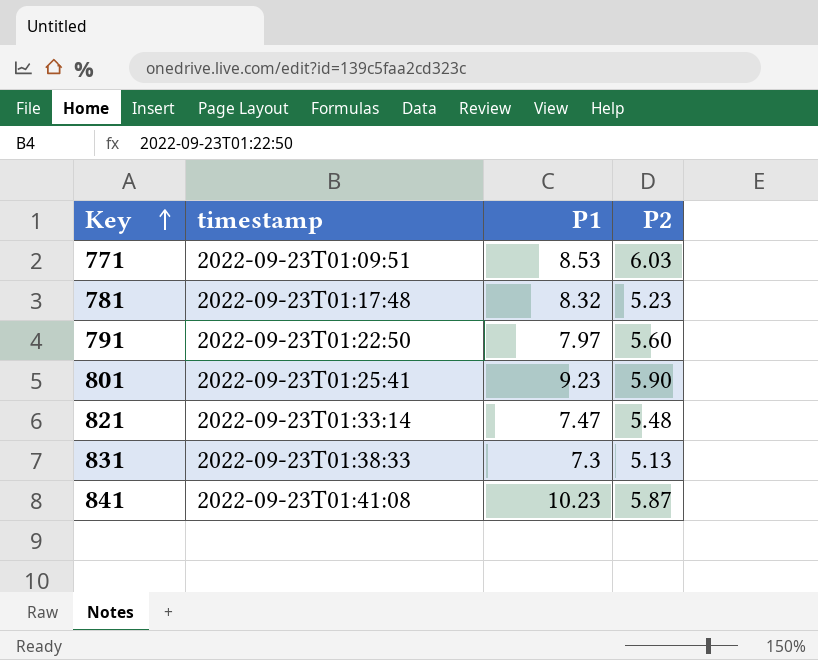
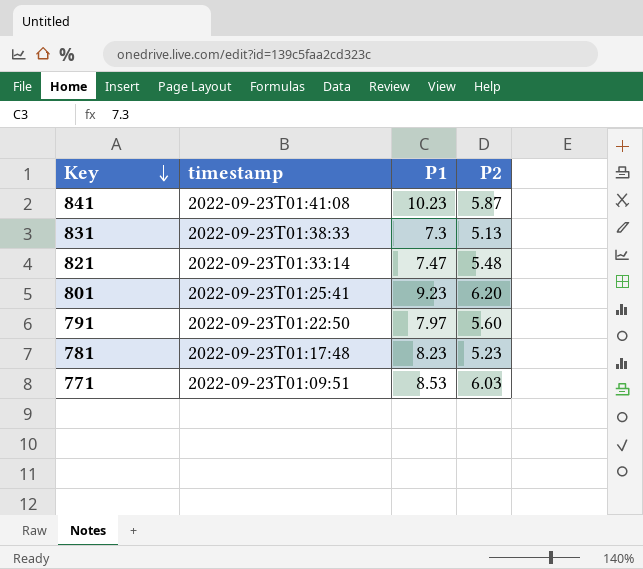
row order: Key ascending -> Key descending
801 | P2: 5.90 -> 6.20
781 | P1: 8.32 -> 8.23

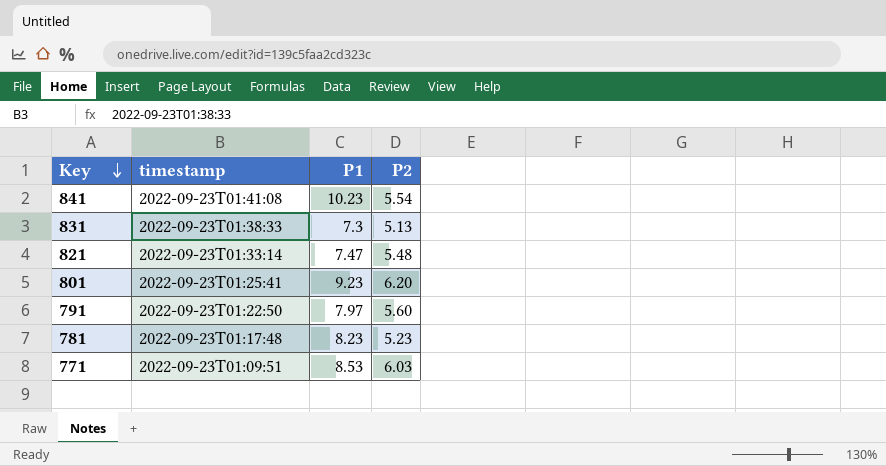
841 | P2: 5.87 -> 5.54

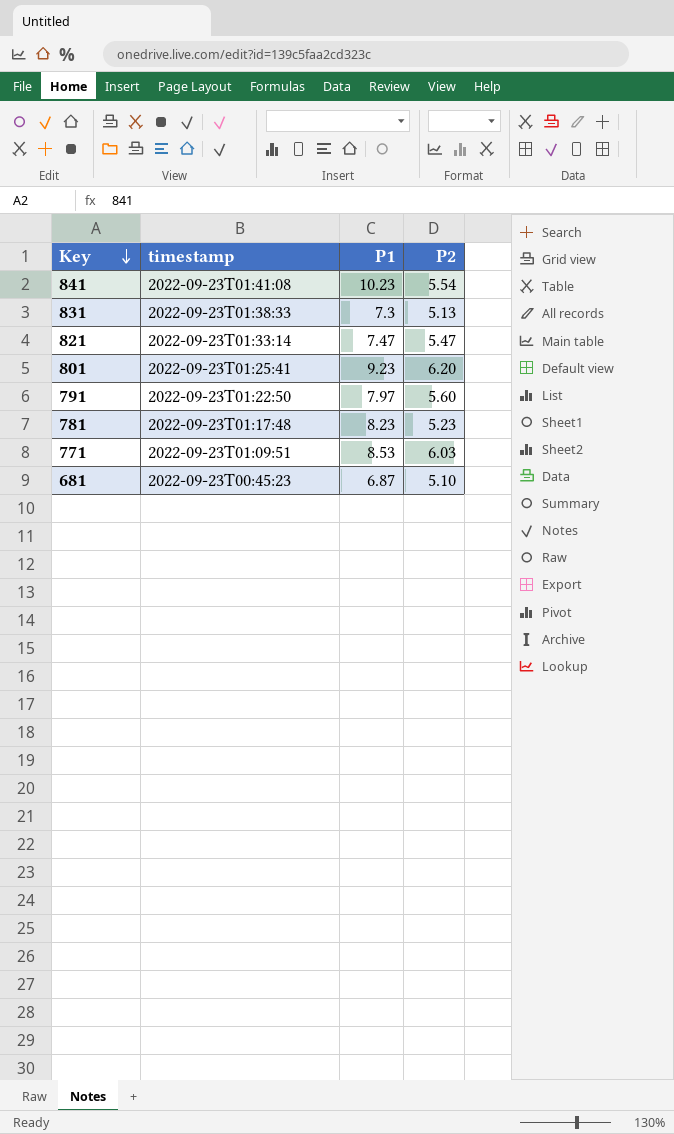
821 | P2: 5.48 -> 5.47
row 681: none -> 2022-09-23T00:45:23 | 6.87 | 5.10

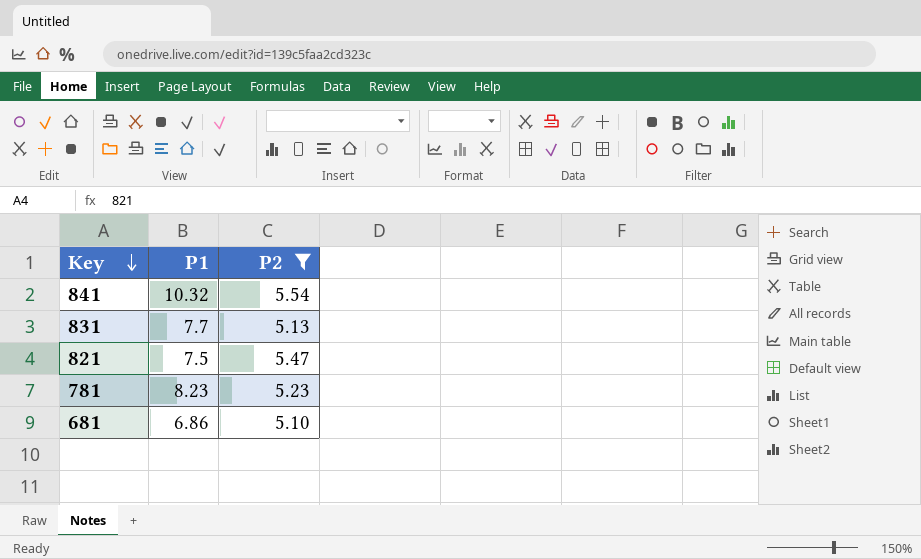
filter: none -> P2 <= 5.54
column timestamp | position: 2 -> none
841 | P1: 10.23 -> 10.32
831 | P1: 7.3 -> 7.7
821 | P1: 7.47 -> 7.5
681 | P1: 6.87 -> 6.86

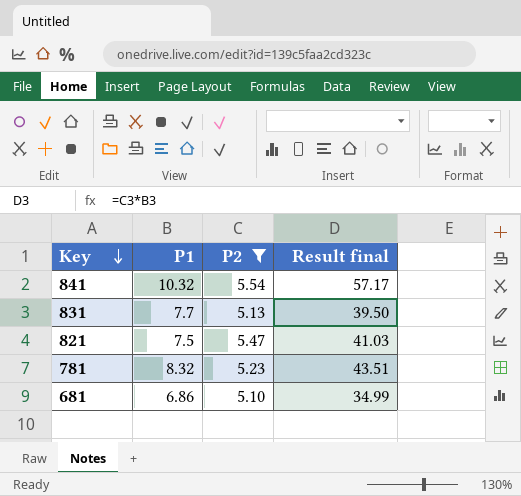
column Result final | formula: none -> [P1] * [P2]
781 | P1: 8.23 -> 8.32

